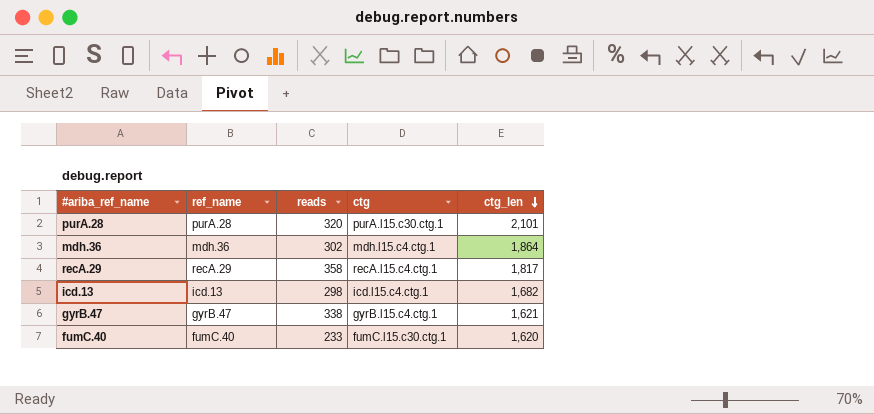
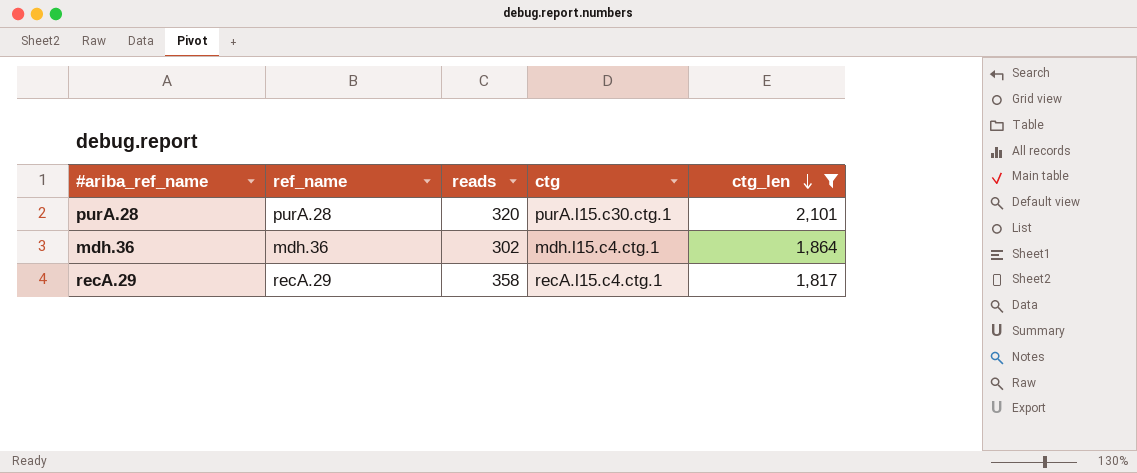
filter: none -> ctg_len >= 1,817

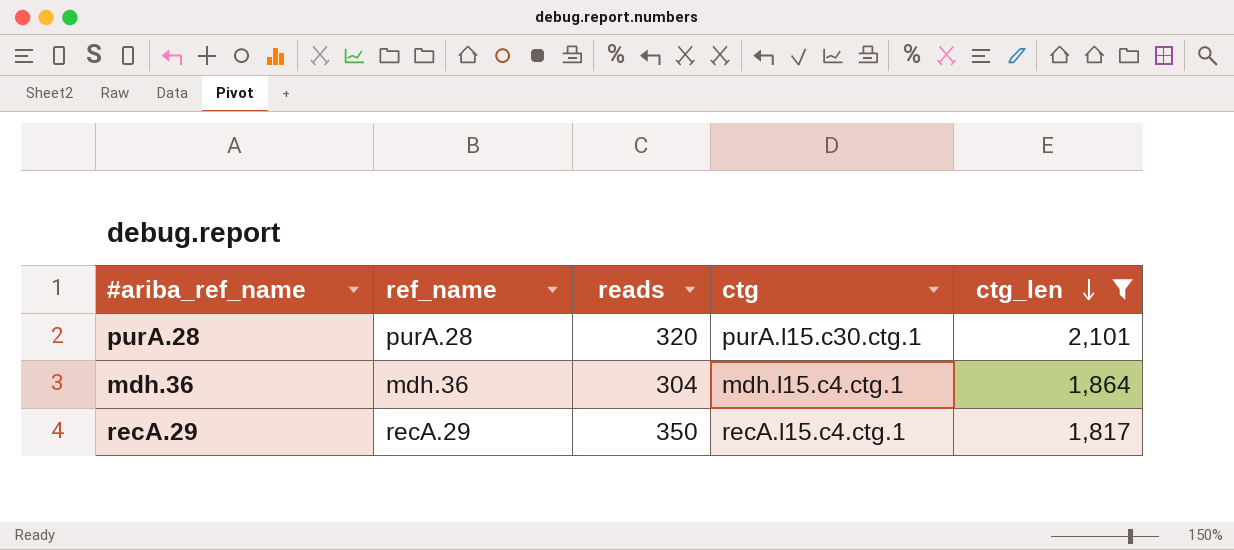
mdh.36 | reads: 302 -> 304
recA.29 | reads: 358 -> 350

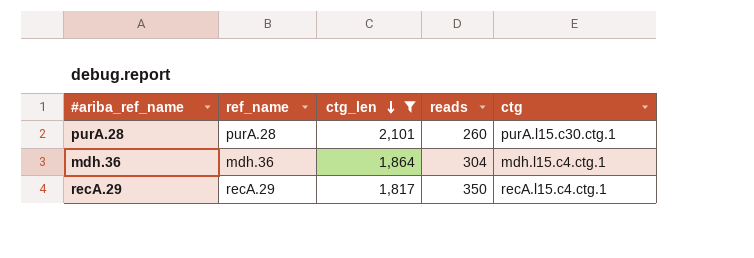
column ctg_len | position: 5 -> 3
purA.28 | reads: 320 -> 260

